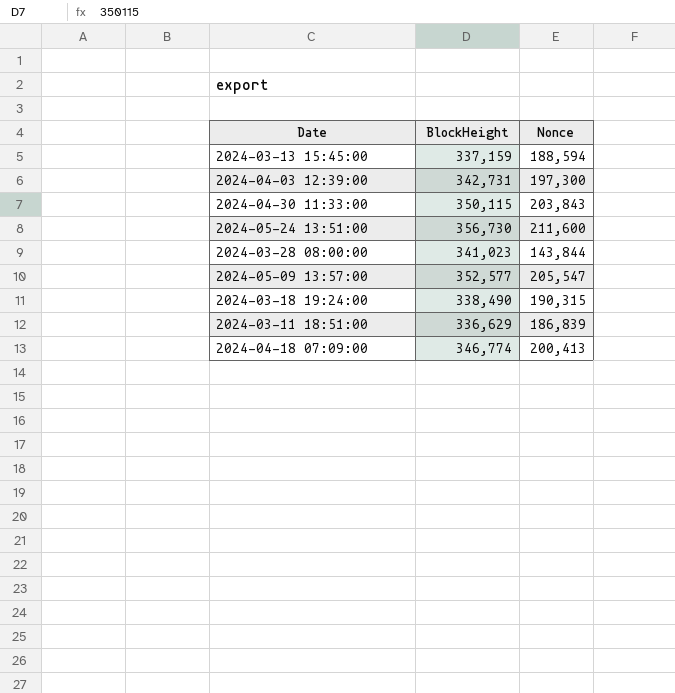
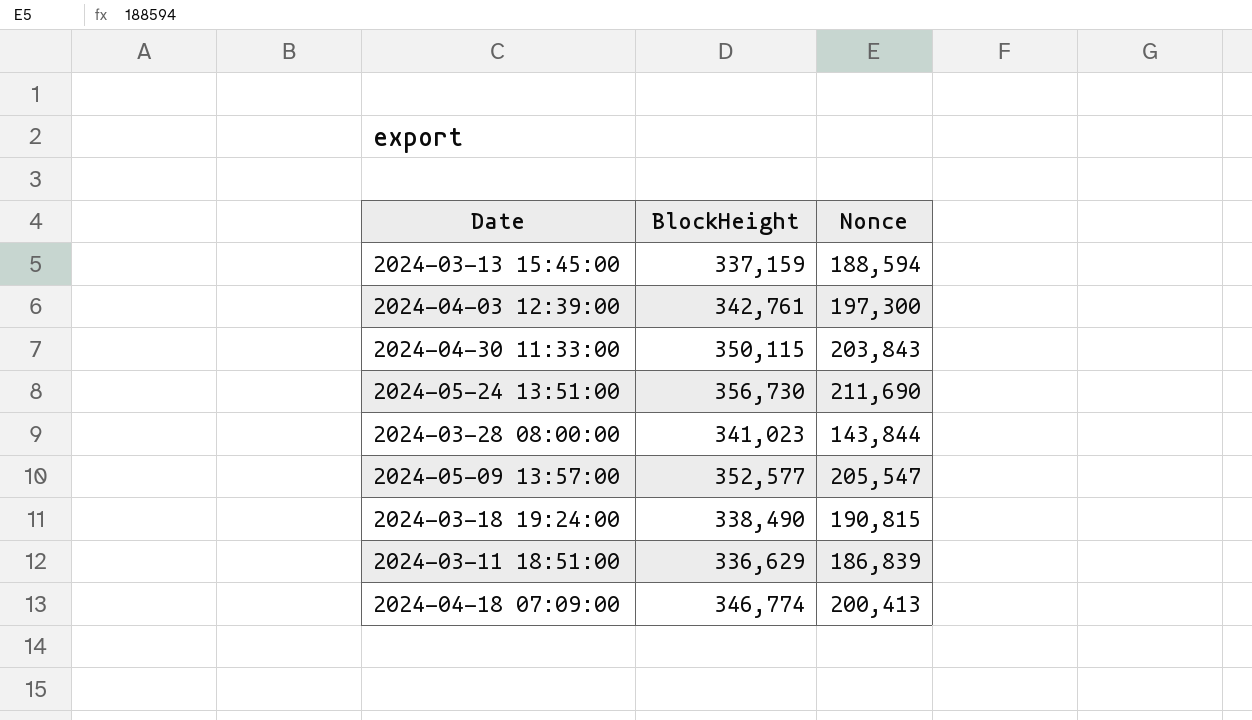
2024-04-03 12:39:00 | BlockHeight: 342,731 -> 342,761
2024-05-24 13:51:00 | Nonce: 211,600 -> 211,690
2024-03-18 19:24:00 | Nonce: 190,315 -> 190,815

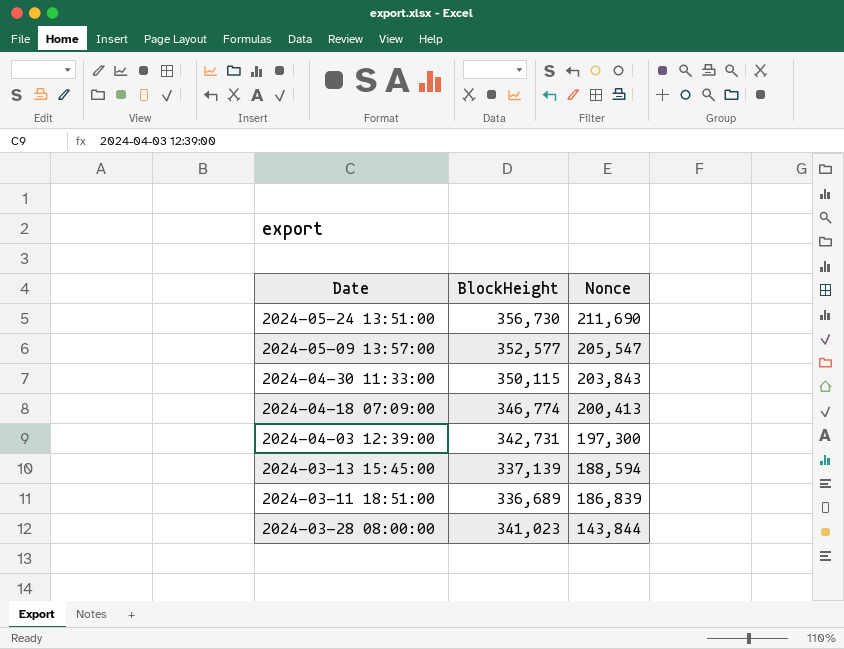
row order: none -> Nonce descending
row 2024-03-18 19:24:00: 338,490 | 190,815 -> none
2024-04-03 12:39:00 | BlockHeight: 342,761 -> 342,731
2024-03-13 15:45:00 | BlockHeight: 337,159 -> 337,139
2024-03-11 18:51:00 | BlockHeight: 336,629 -> 336,689

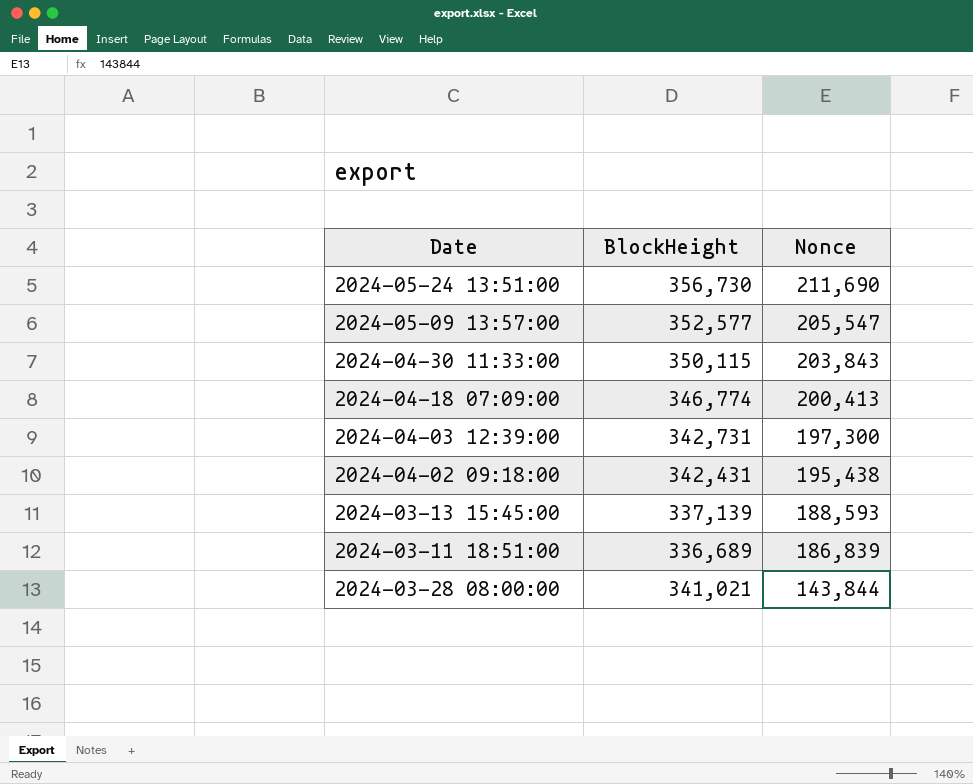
row 2024-04-02 09:18:00: none -> 342,431 | 195,438
2024-03-13 15:45:00 | Nonce: 188,594 -> 188,593
2024-03-28 08:00:00 | BlockHeight: 341,023 -> 341,021

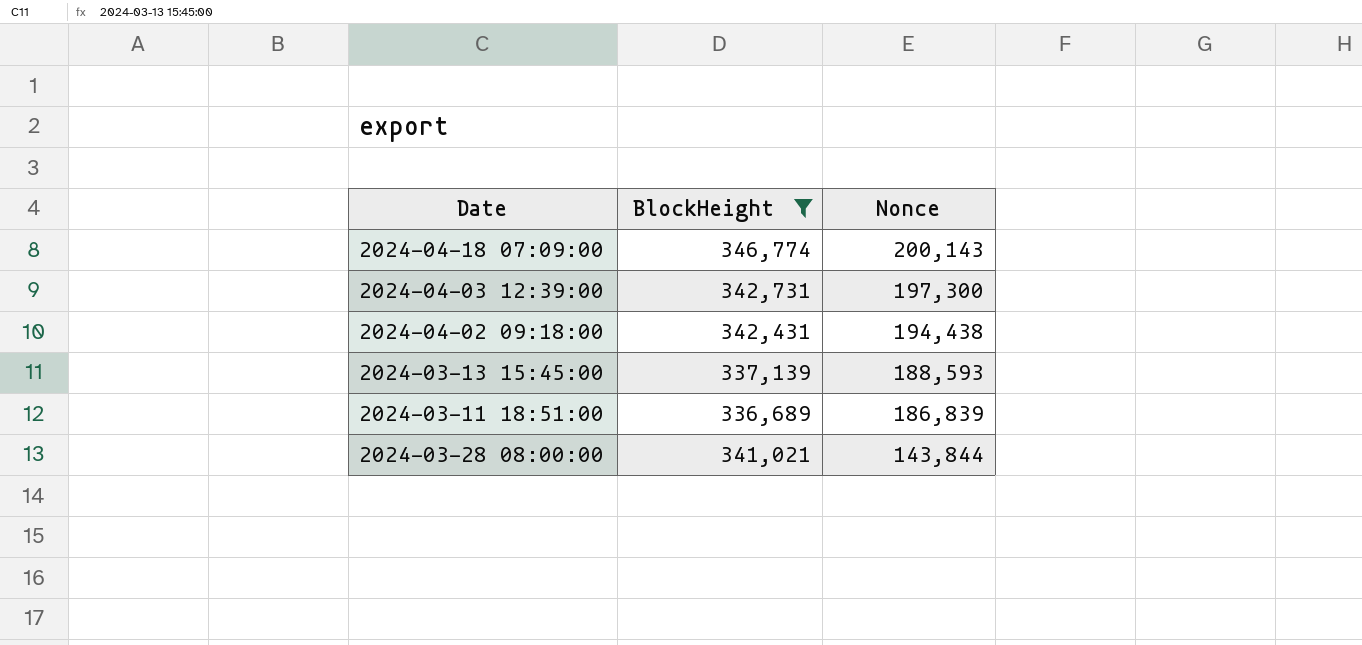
filter: none -> BlockHeight <= 346,774
2024-04-18 07:09:00 | Nonce: 200,413 -> 200,143
2024-04-02 09:18:00 | Nonce: 195,438 -> 194,438

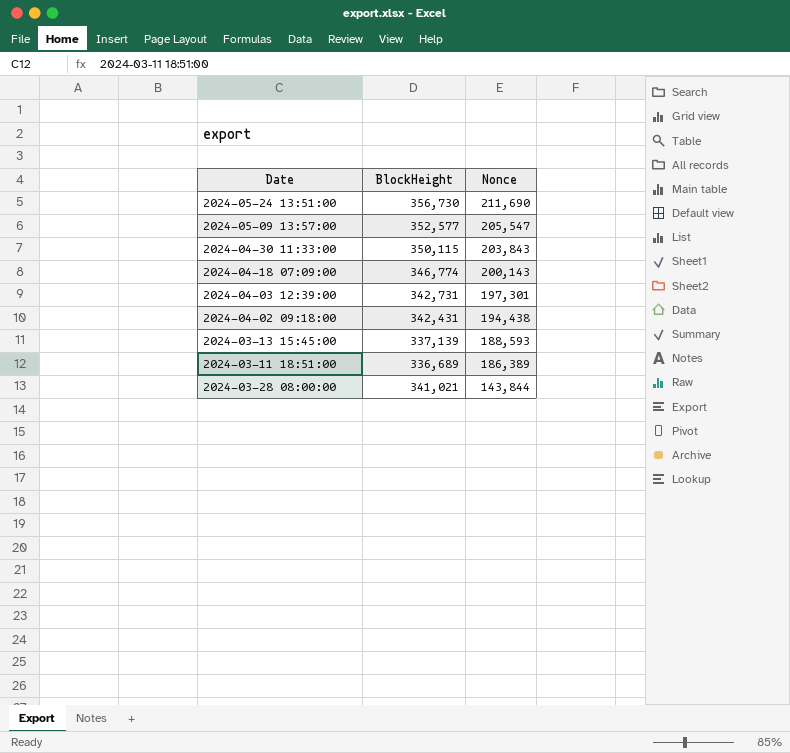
filter: BlockHeight <= 346,774 -> none
2024-04-03 12:39:00 | Nonce: 197,300 -> 197,301
2024-03-11 18:51:00 | Nonce: 186,839 -> 186,389

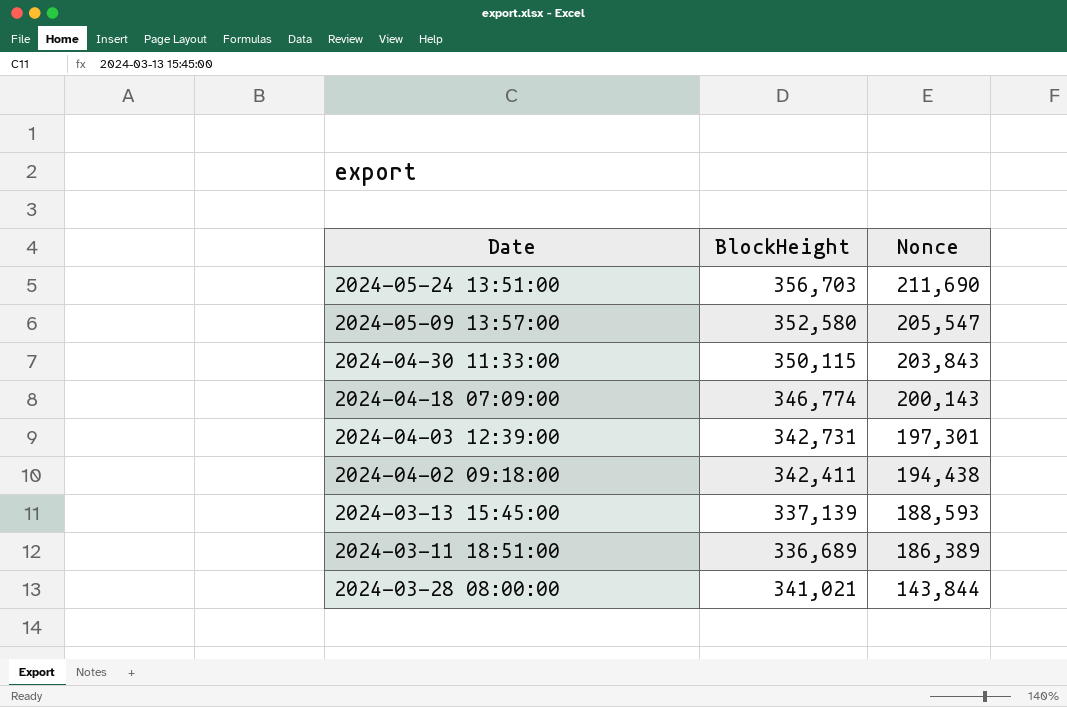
2024-05-24 13:51:00 | BlockHeight: 356,730 -> 356,703
2024-05-09 13:57:00 | BlockHeight: 352,577 -> 352,580
2024-04-02 09:18:00 | BlockHeight: 342,431 -> 342,411

